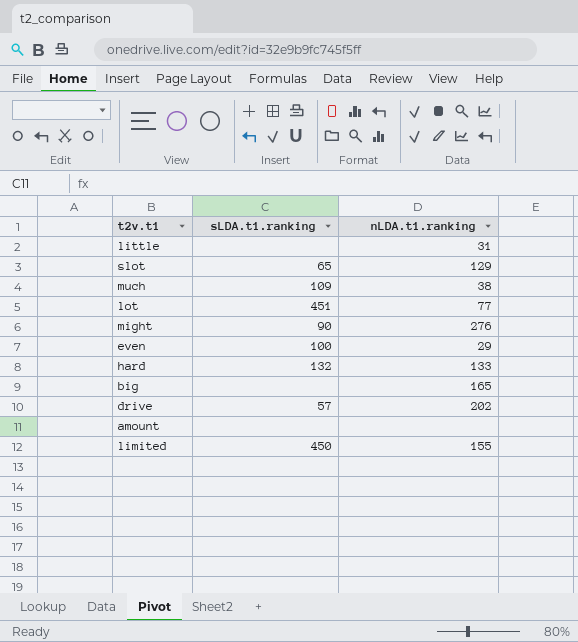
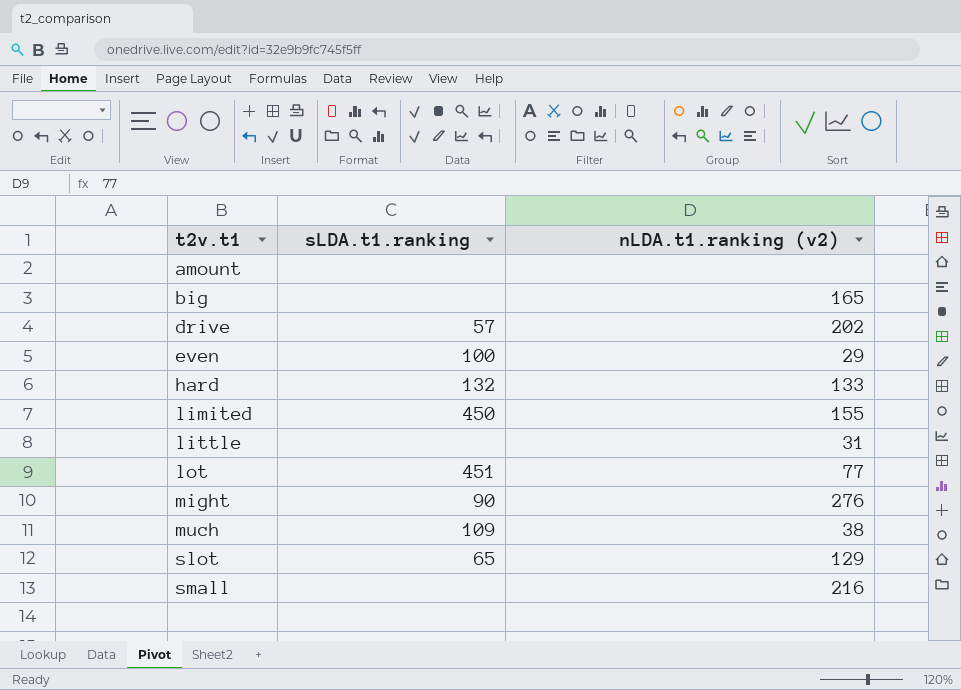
row order: none -> t2v.t1 ascending
column name: nLDA.t1.ranking -> nLDA.t1.ranking (v2)
row small: none -> none | 216

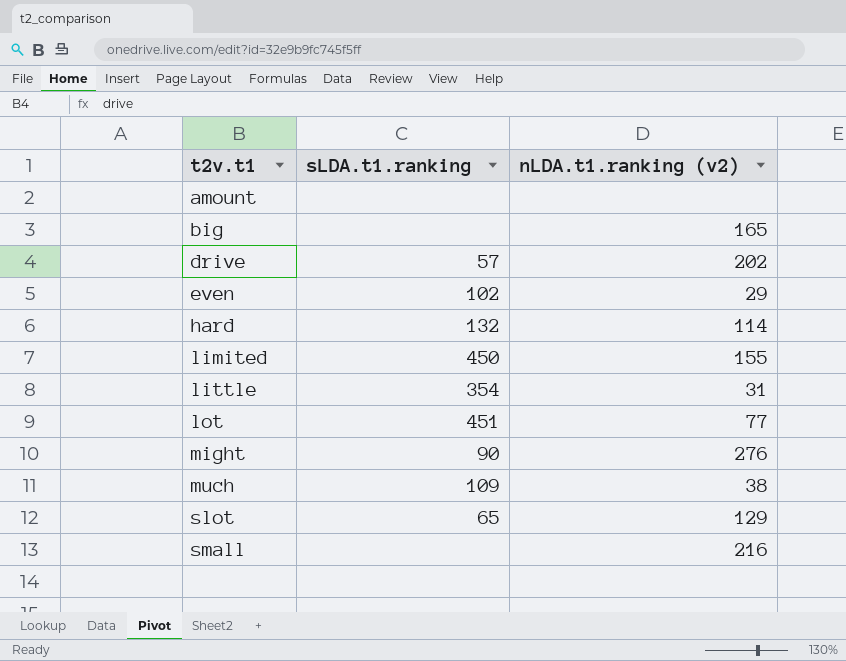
even | sLDA.t1.ranking: 100 -> 102
hard | nLDA.t1.ranking (v2): 133 -> 114
little | sLDA.t1.ranking: none -> 354

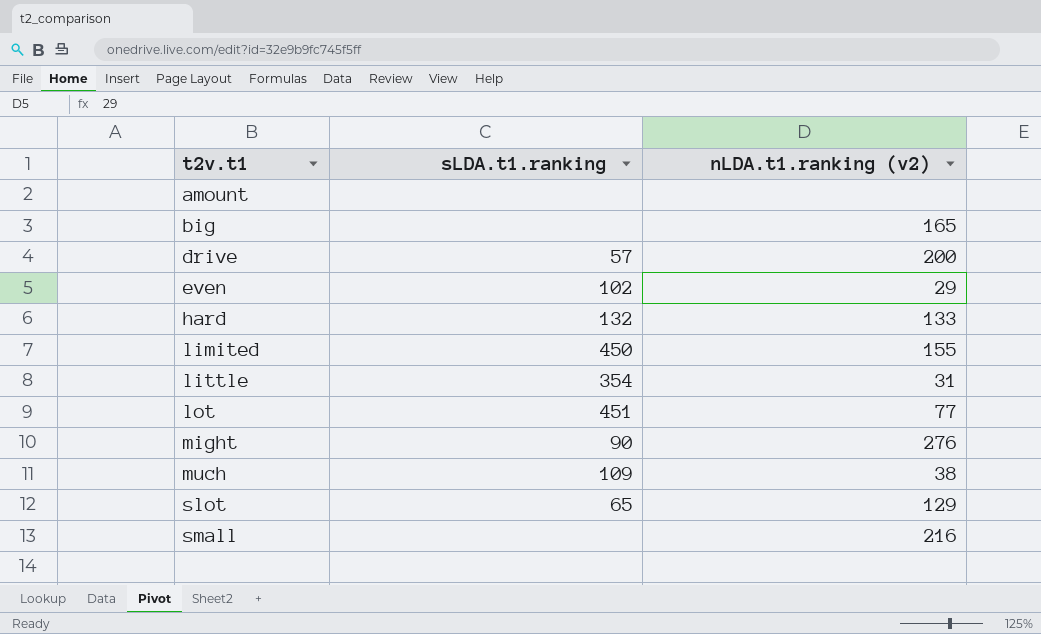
drive | nLDA.t1.ranking (v2): 202 -> 200
hard | nLDA.t1.ranking (v2): 114 -> 133

